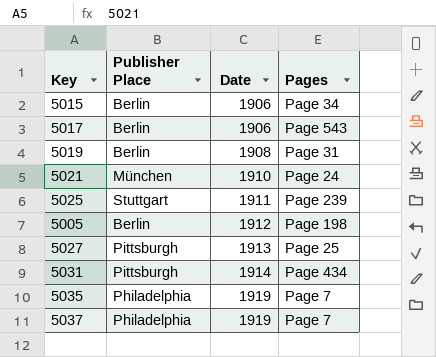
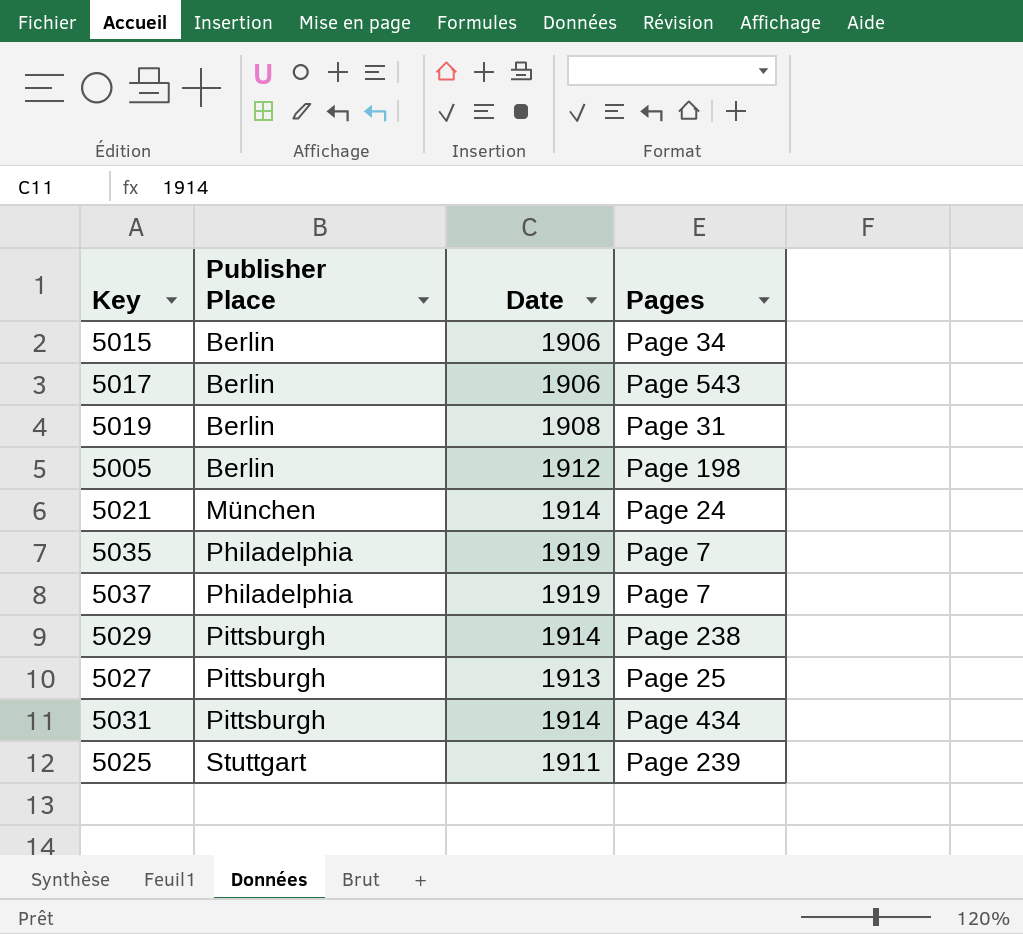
row order: Date ascending -> Publisher Place ascending
5021 | Date: 1910 -> 1914
row 5029: none -> Pittsburgh | 1914 | Page 238

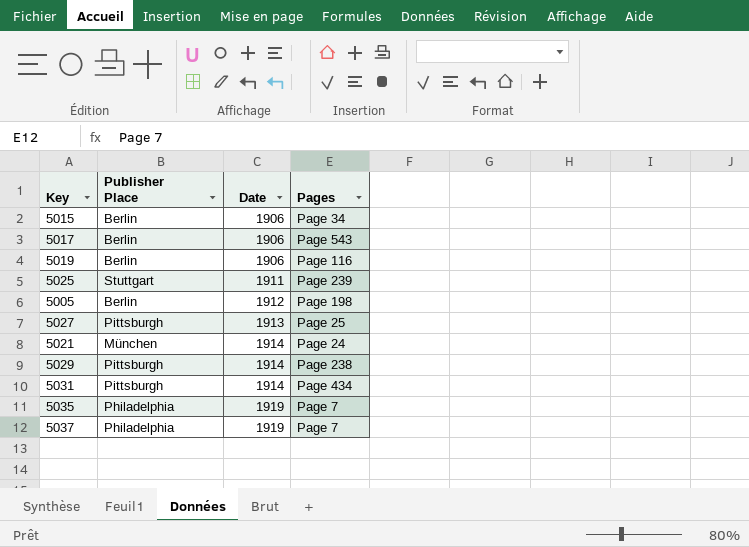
row order: Publisher Place ascending -> Date ascending
5019 | Date: 1908 -> 1906
5019 | Pages: Page 31 -> Page 116

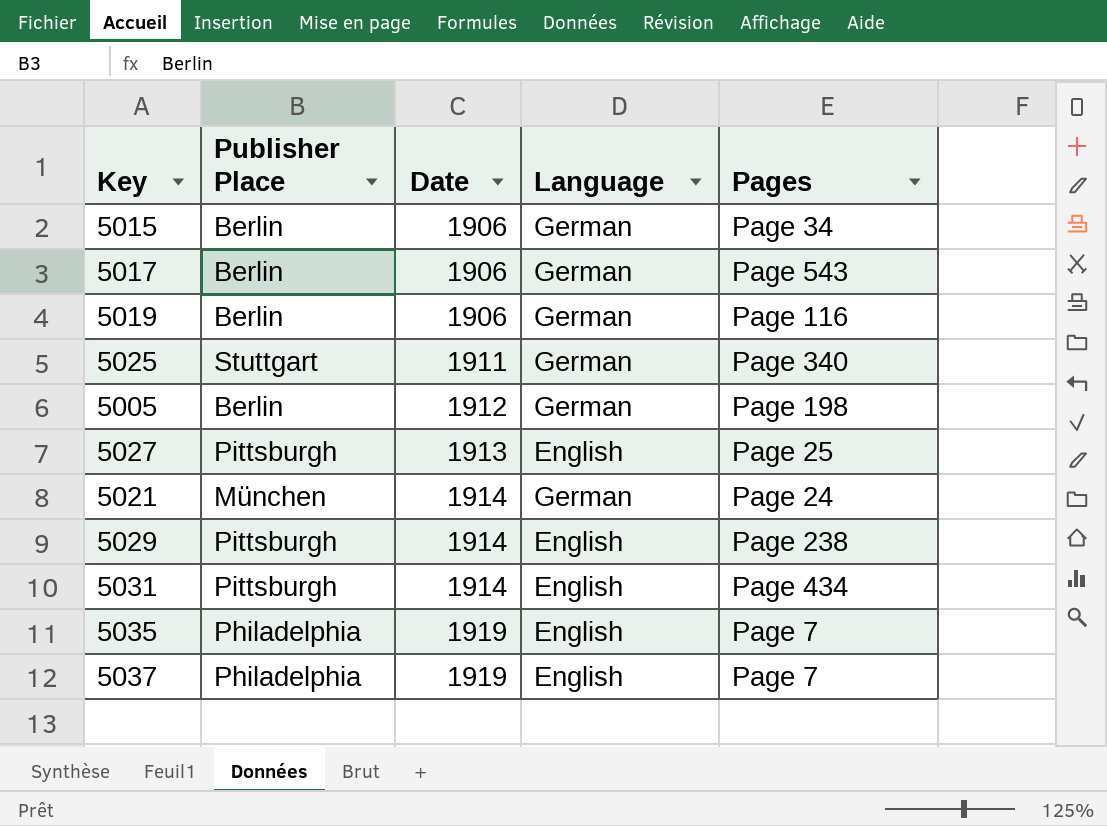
column Language | position: none -> 4
5025 | Pages: Page 239 -> Page 340

